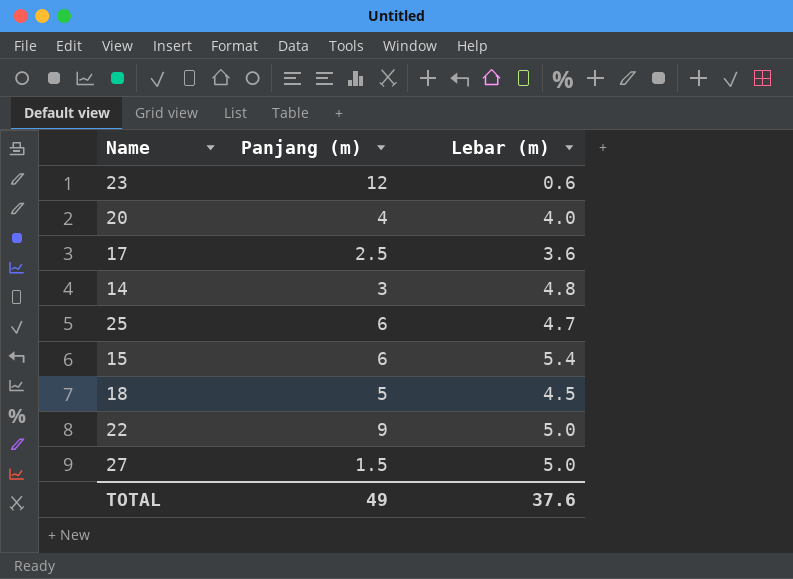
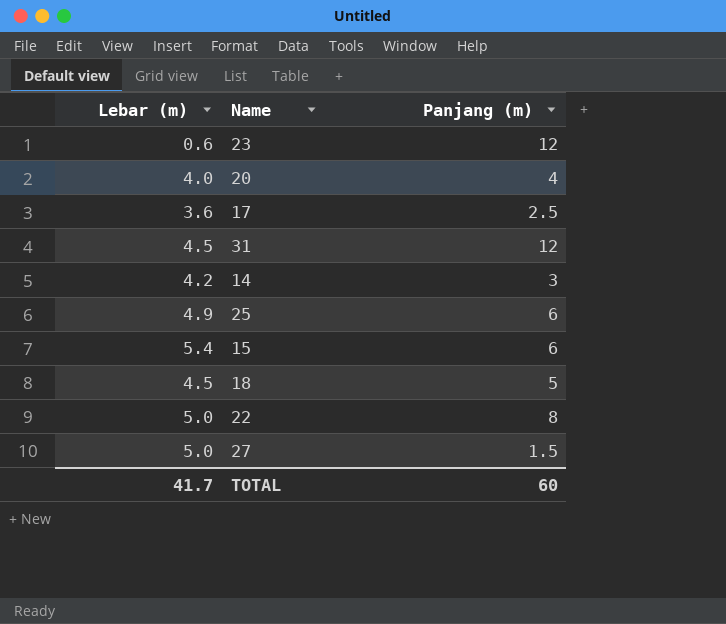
column Lebar (m) | position: 3 -> 1
row 31: none -> 4.5 | 12
14 | Lebar (m): 4.8 -> 4.2
25 | Lebar (m): 4.7 -> 4.9
22 | Panjang (m): 9 -> 8
TOTAL | Lebar (m): 37.6 -> 41.7
TOTAL | Panjang (m): 49 -> 60

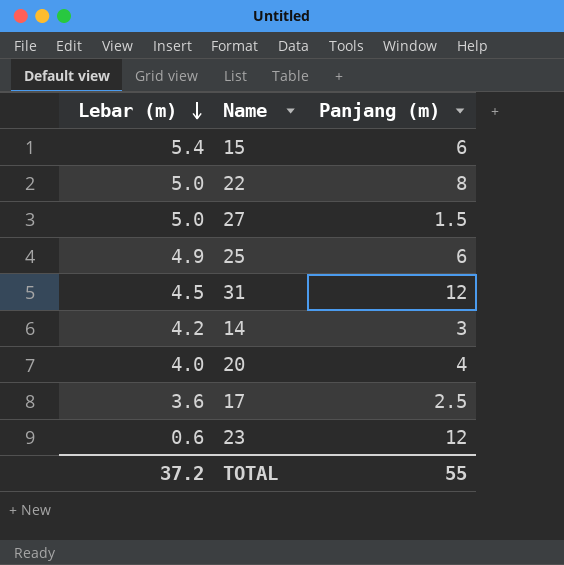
row order: none -> Lebar (m) descending
row 18: 4.5 | 5 -> none
TOTAL | Lebar (m): 41.7 -> 37.2
TOTAL | Panjang (m): 60 -> 55

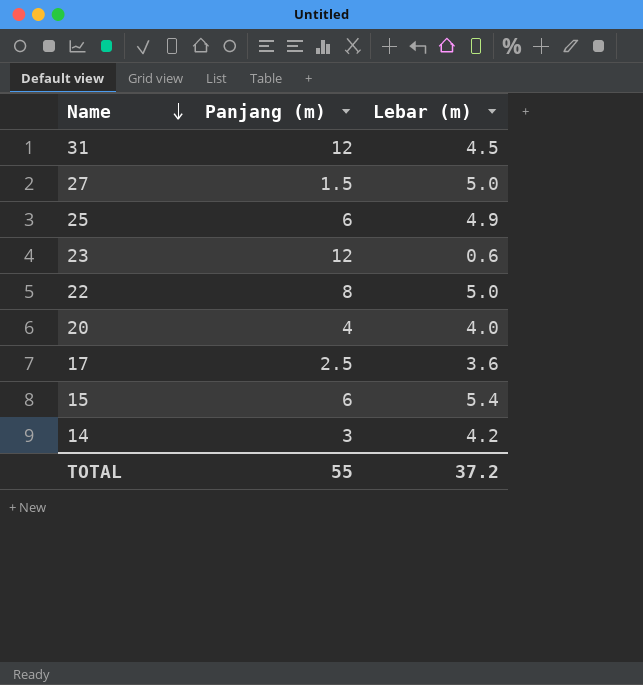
row order: Lebar (m) descending -> Name descending
column Lebar (m) | position: 1 -> 3

